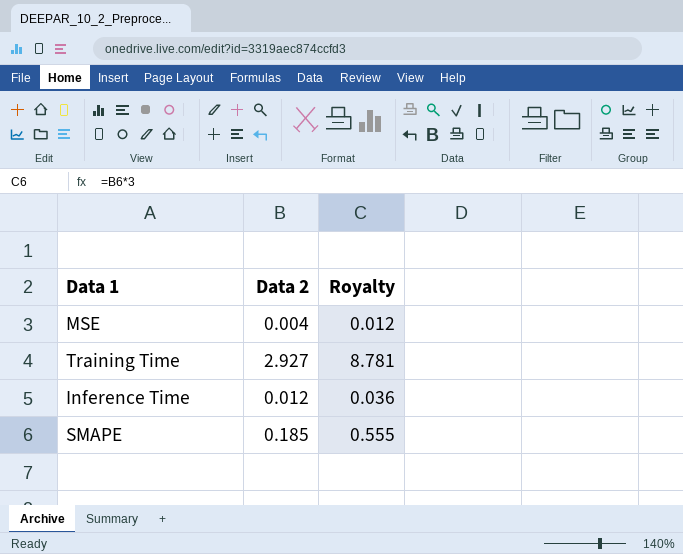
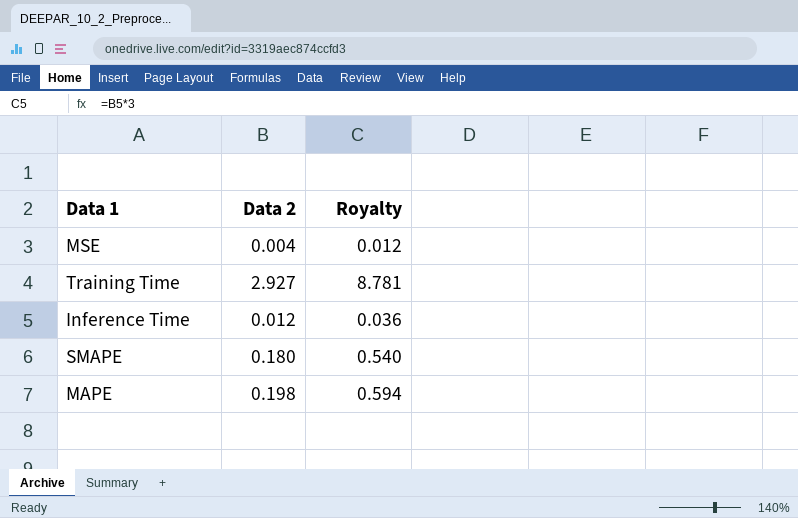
SMAPE | Data 2: 0.185 -> 0.180
SMAPE | Royalty: 0.555 -> 0.540
row MAPE: none -> 0.198 | 0.594

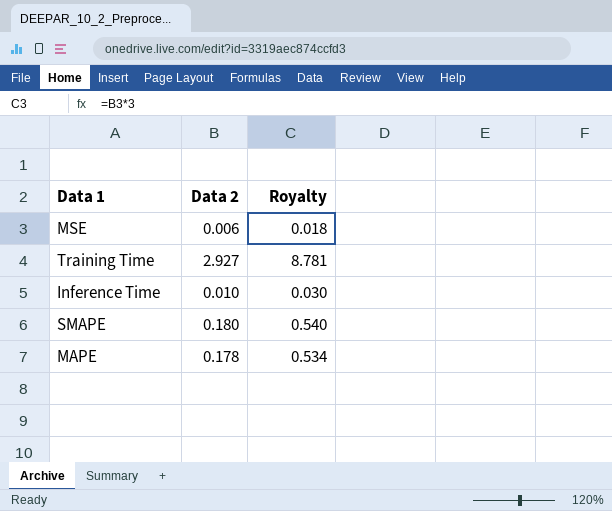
MSE | Data 2: 0.004 -> 0.006
MSE | Royalty: 0.012 -> 0.018
Inference Time | Data 2: 0.012 -> 0.010
Inference Time | Royalty: 0.036 -> 0.030
MAPE | Data 2: 0.198 -> 0.178
MAPE | Royalty: 0.594 -> 0.534

